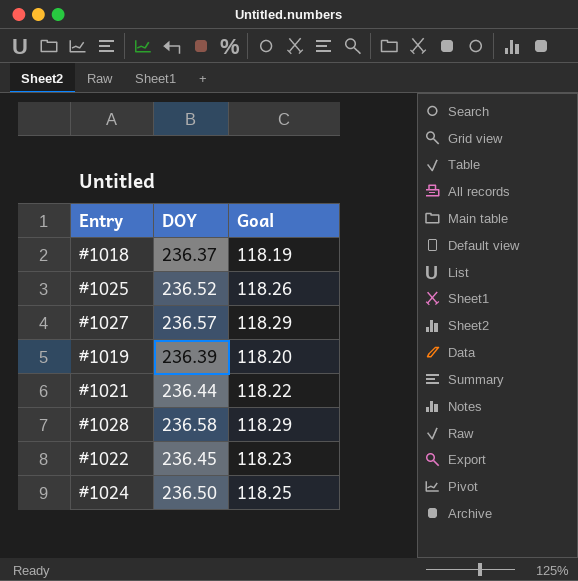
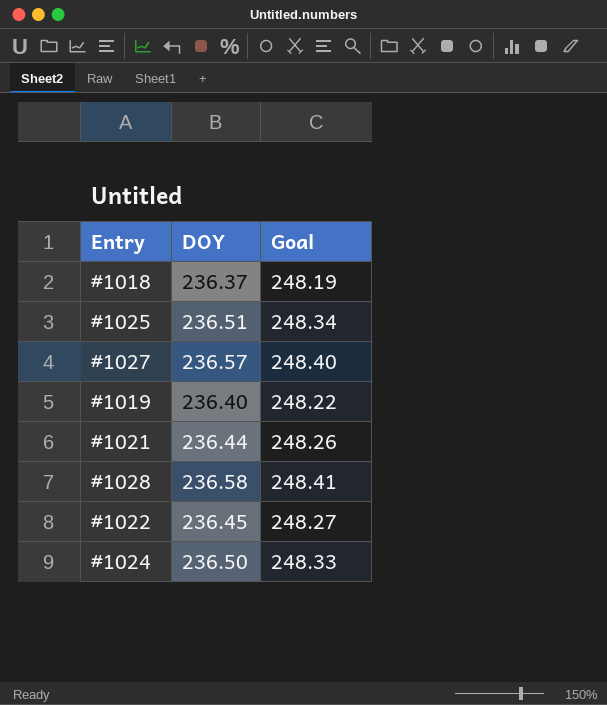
column Goal | formula: [DOY] * 0.5 -> [DOY] * 1.05
#1025 | DOY: 236.52 -> 236.51
#1019 | DOY: 236.39 -> 236.40

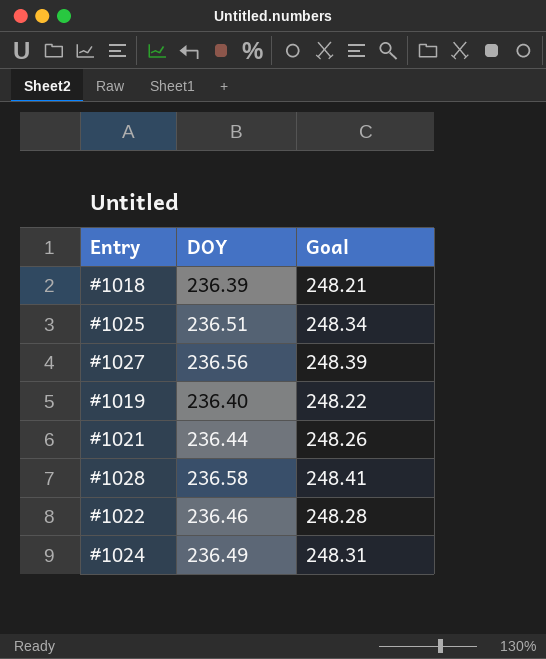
#1018 | DOY: 236.37 -> 236.39
#1018 | Goal: 248.19 -> 248.21
#1027 | DOY: 236.57 -> 236.56
#1027 | Goal: 248.40 -> 248.39
#1022 | DOY: 236.45 -> 236.46
#1022 | Goal: 248.27 -> 248.28
#1024 | DOY: 236.50 -> 236.49
#1024 | Goal: 248.33 -> 248.31

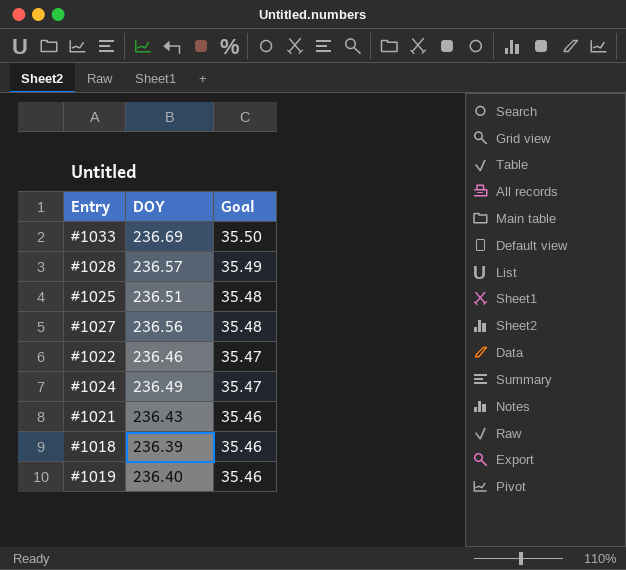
row order: none -> Goal descending
column Goal | formula: [DOY] * 1.05 -> [DOY] * 0.15
row #1033: none -> 236.69 | 35.50
#1028 | DOY: 236.58 -> 236.57
#1021 | DOY: 236.44 -> 236.43

